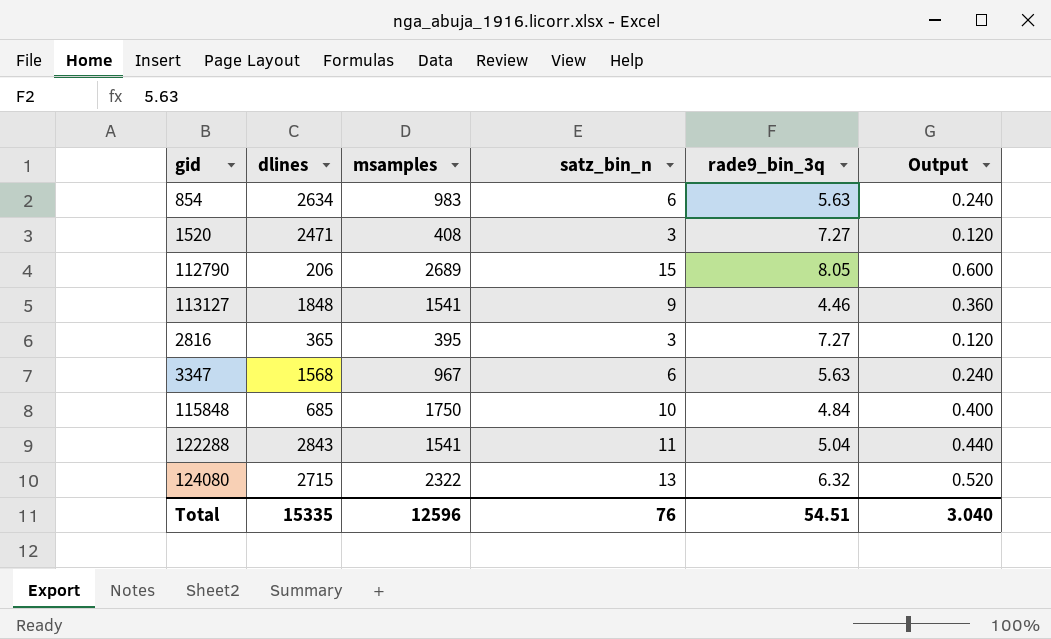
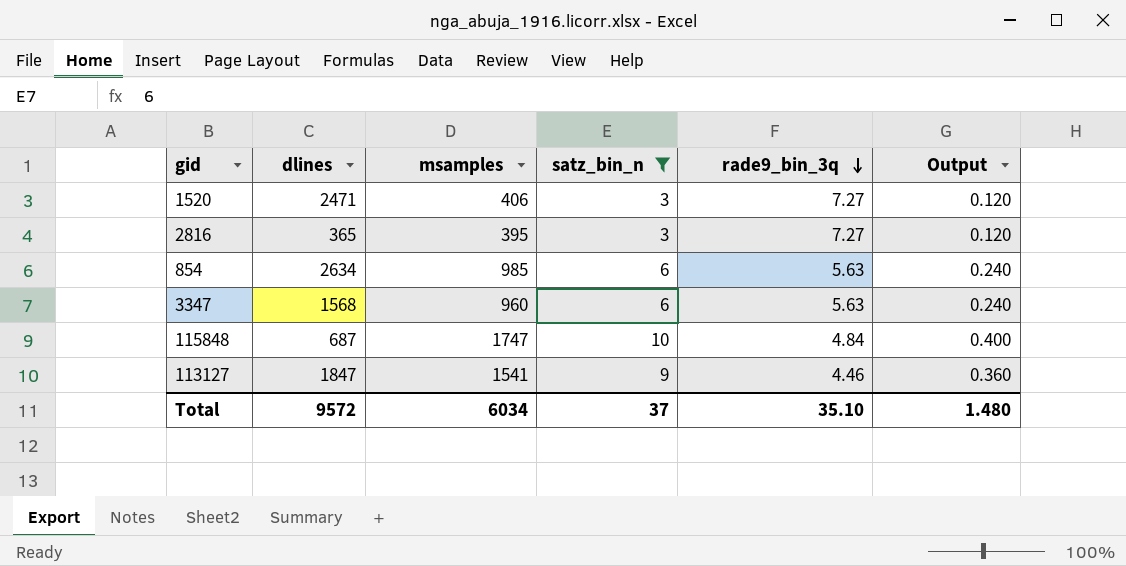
filter: none -> satz_bin_n <= 10
row order: none -> rade9_bin_3q descending
1520 | msamples: 408 -> 406
854 | msamples: 983 -> 985
3347 | msamples: 967 -> 960
115848 | dlines: 685 -> 687
115848 | msamples: 1750 -> 1747
113127 | dlines: 1848 -> 1847
Total | dlines: 15335 -> 9572
Total | msamples: 12596 -> 6034
Total | satz_bin_n: 76 -> 37
Total | rade9_bin_3q: 54.51 -> 35.10
Total | Output: 3.040 -> 1.480

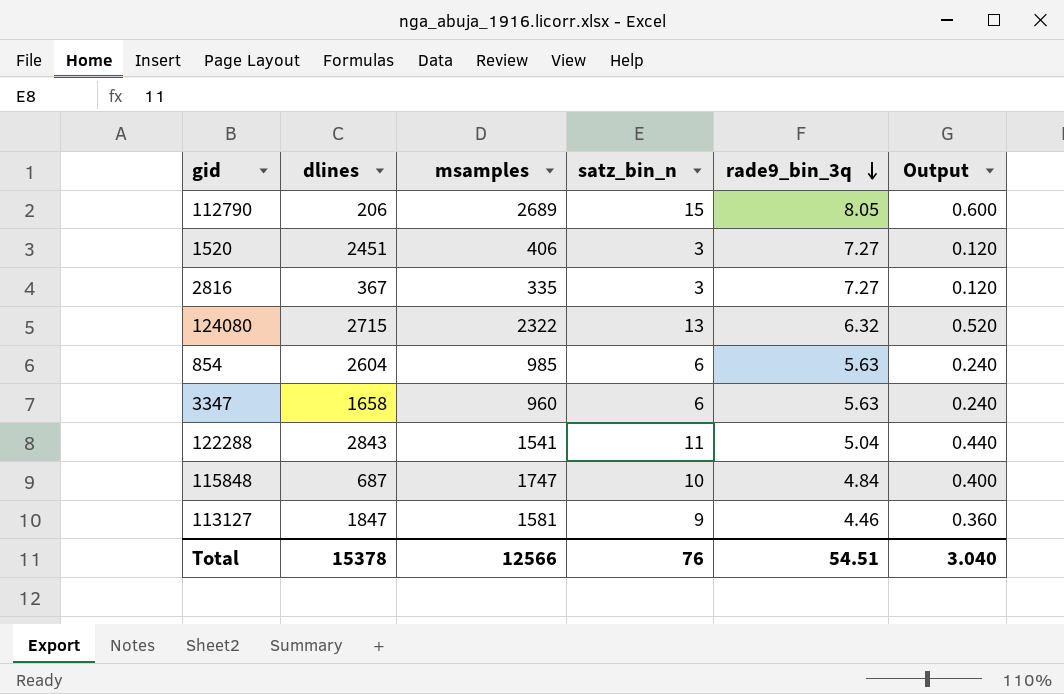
filter: satz_bin_n <= 10 -> none
1520 | dlines: 2471 -> 2451
2816 | dlines: 365 -> 367
2816 | msamples: 395 -> 335
854 | dlines: 2634 -> 2604
3347 | dlines: 1568 -> 1658
113127 | msamples: 1541 -> 1581
Total | dlines: 9572 -> 15378
Total | msamples: 6034 -> 12566
Total | satz_bin_n: 37 -> 76
Total | rade9_bin_3q: 35.10 -> 54.51
Total | Output: 1.480 -> 3.040

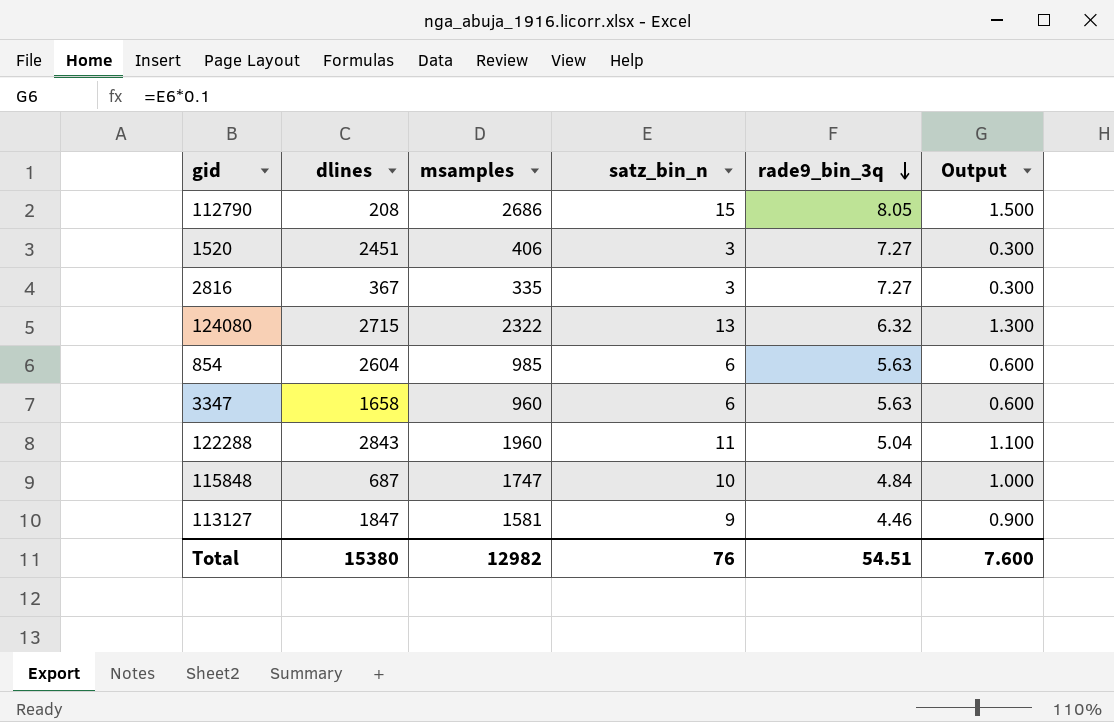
column Output | formula: [satz_bin_n] * 0.04 -> [satz_bin_n] * 0.1
112790 | dlines: 206 -> 208
112790 | msamples: 2689 -> 2686
122288 | msamples: 1541 -> 1960
Total | dlines: 15378 -> 15380
Total | msamples: 12566 -> 12982
Total | Output: 3.040 -> 7.600

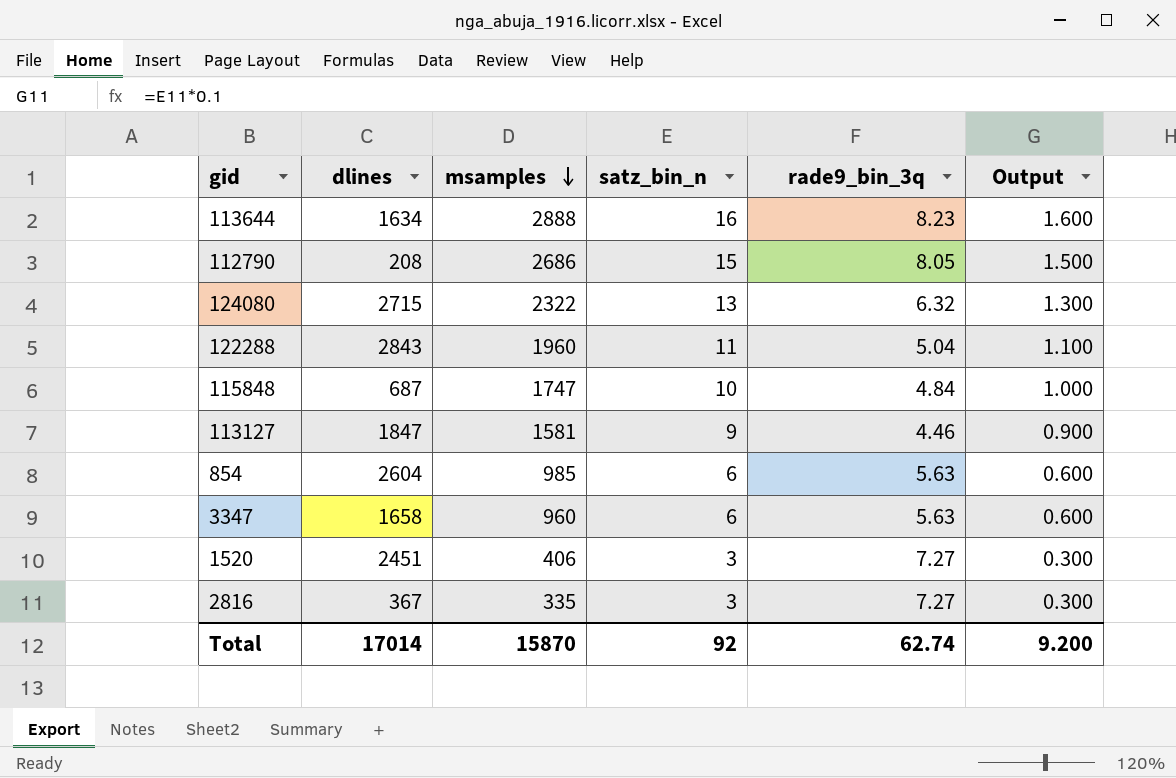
row order: rade9_bin_3q descending -> msamples descending
row 113644: none -> 1634 | 2888 | 16 | 8.23 | 1.600
Total | dlines: 15380 -> 17014
Total | msamples: 12982 -> 15870
Total | satz_bin_n: 76 -> 92
Total | rade9_bin_3q: 54.51 -> 62.74
Total | Output: 7.600 -> 9.200

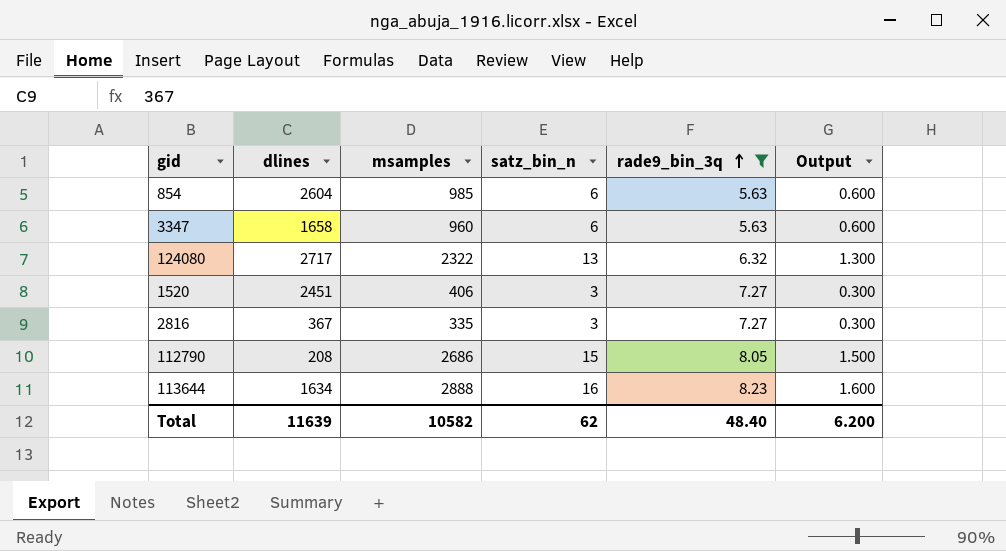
filter: none -> rade9_bin_3q >= 5.63
row order: msamples descending -> rade9_bin_3q ascending
124080 | dlines: 2715 -> 2717
Total | dlines: 17014 -> 11639
Total | msamples: 15870 -> 10582
Total | satz_bin_n: 92 -> 62
Total | rade9_bin_3q: 62.74 -> 48.40
Total | Output: 9.200 -> 6.200

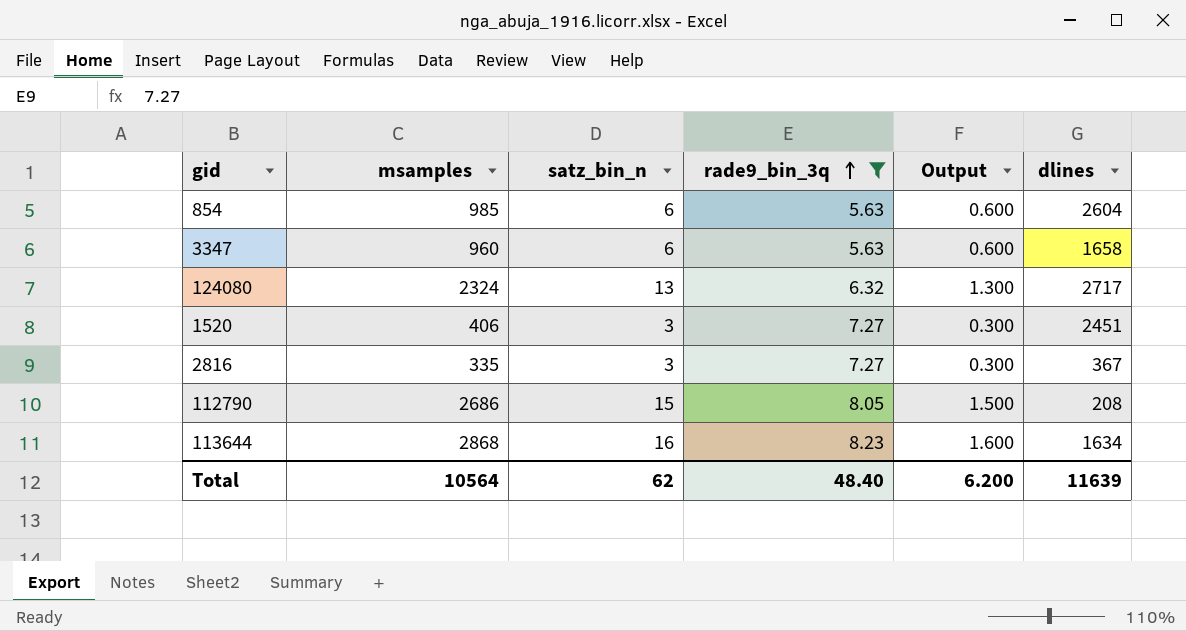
column dlines | position: 2 -> 6
124080 | msamples: 2322 -> 2324
113644 | msamples: 2888 -> 2868
Total | msamples: 10582 -> 10564

